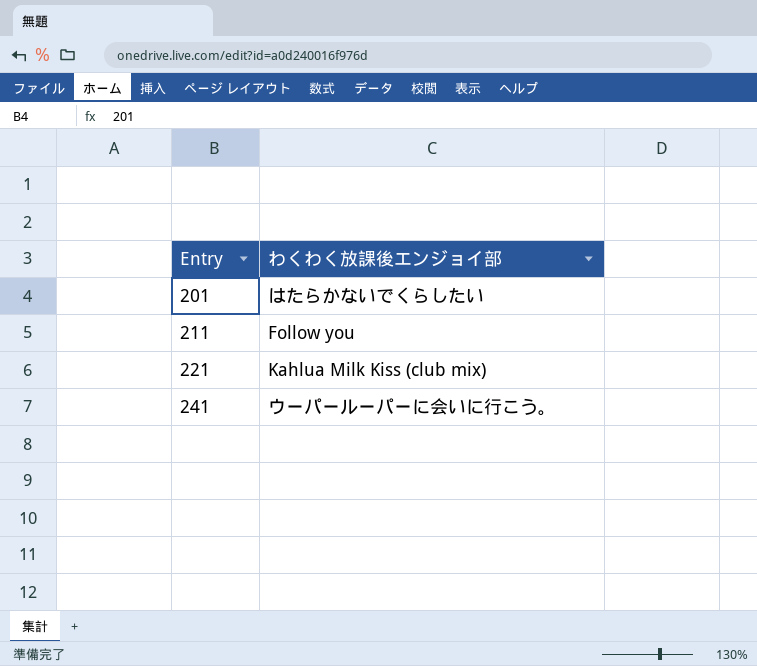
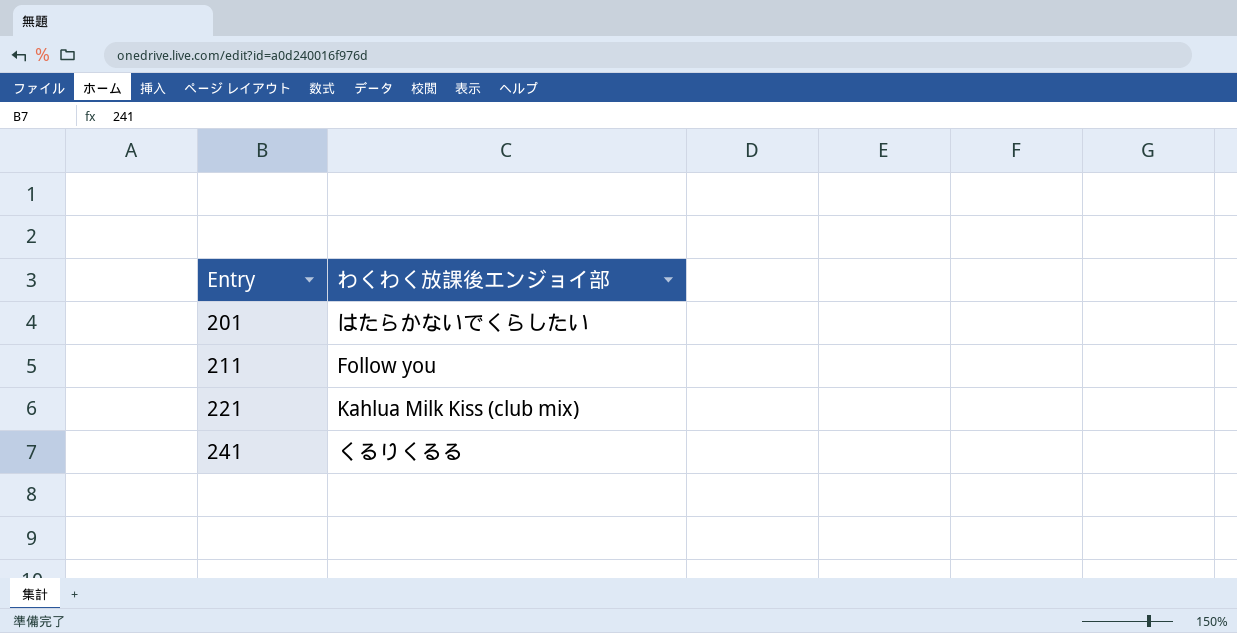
241 | わくわく放課後エンジョイ部: ウーパールーパーに会いに行こう。 -> くるりくるる

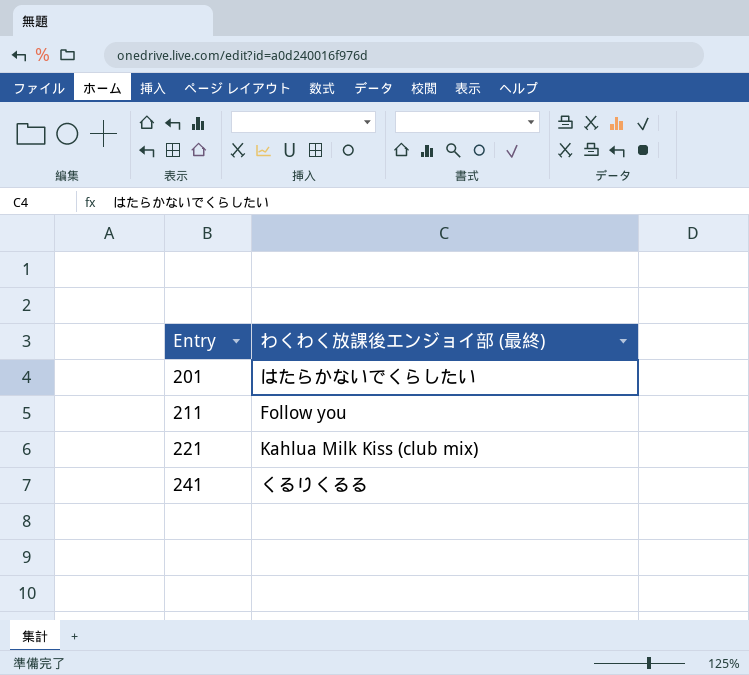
column name: わくわく放課後エンジョイ部 -> わくわく放課後エンジョイ部 (最終)

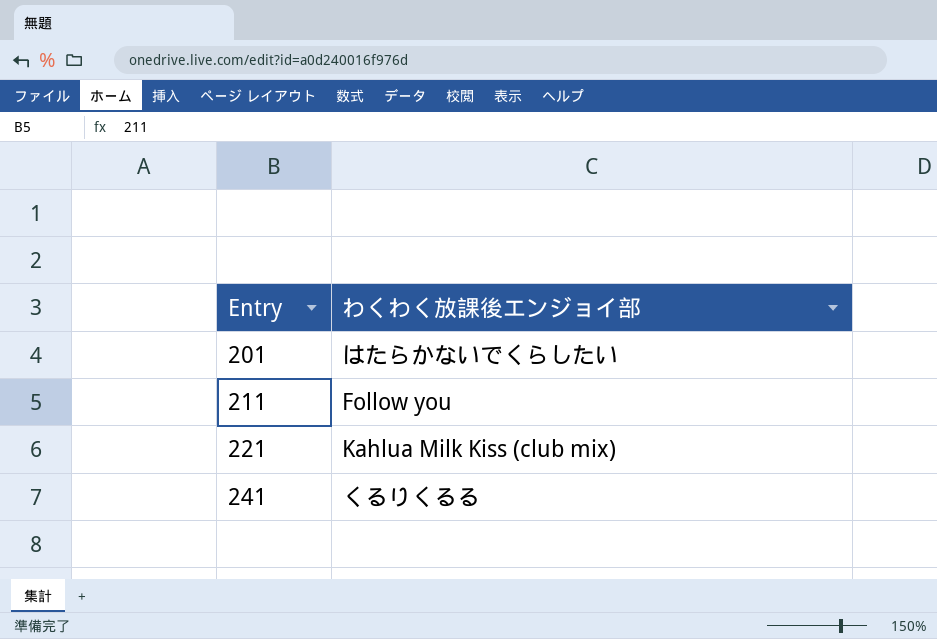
column name: わくわく放課後エンジョイ部 (最終) -> わくわく放課後エンジョイ部

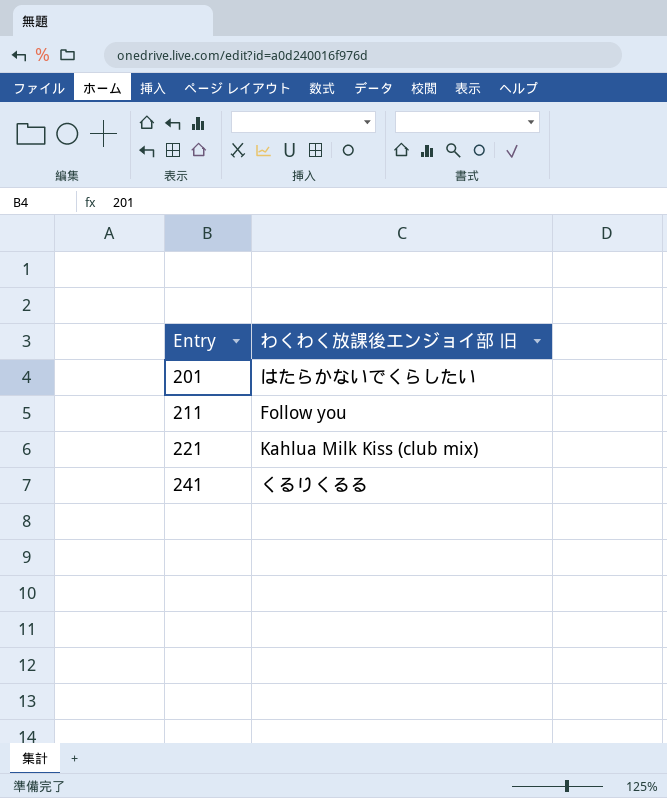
column name: わくわく放課後エンジョイ部 -> わくわく放課後エンジョイ部 旧

